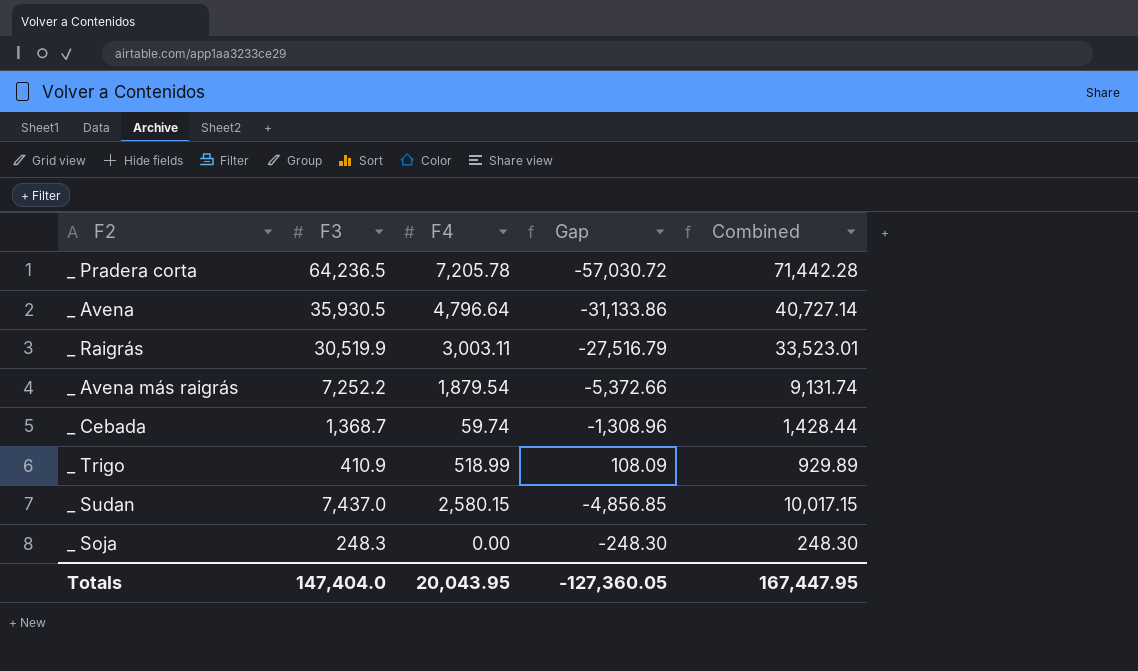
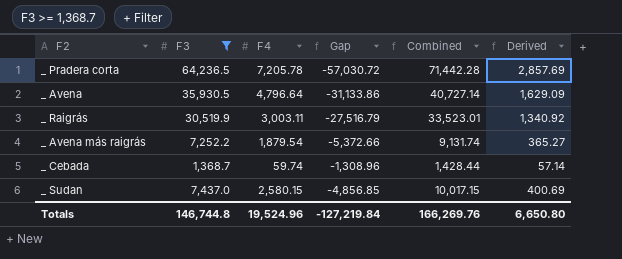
filter: none -> F3 >= 1,368.7
column Derived | formula: none -> [Combined] * 0.04
Totals | F3: 147,404.0 -> 146,744.8
Totals | F4: 20,043.95 -> 19,524.96
Totals | Gap: -127,360.05 -> -127,219.84
Totals | Combined: 167,447.95 -> 166,269.76

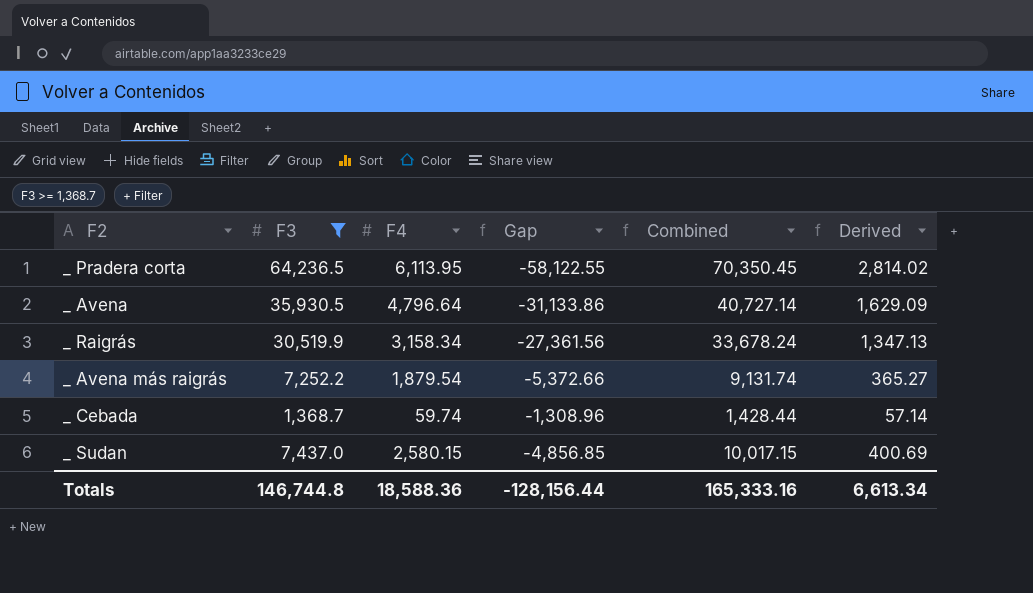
_ Pradera corta | F4: 7,205.78 -> 6,113.95
_ Pradera corta | Gap: -57,030.72 -> -58,122.55
_ Pradera corta | Combined: 71,442.28 -> 70,350.45
_ Pradera corta | Derived: 2,857.69 -> 2,814.02
_ Raigrás | F4: 3,003.11 -> 3,158.34
_ Raigrás | Gap: -27,516.79 -> -27,361.56
_ Raigrás | Combined: 33,523.01 -> 33,678.24
_ Raigrás | Derived: 1,340.92 -> 1,347.13
Totals | F4: 19,524.96 -> 18,588.36
Totals | Gap: -127,219.84 -> -128,156.44
Totals | Combined: 166,269.76 -> 165,333.16
Totals | Derived: 6,650.80 -> 6,613.34

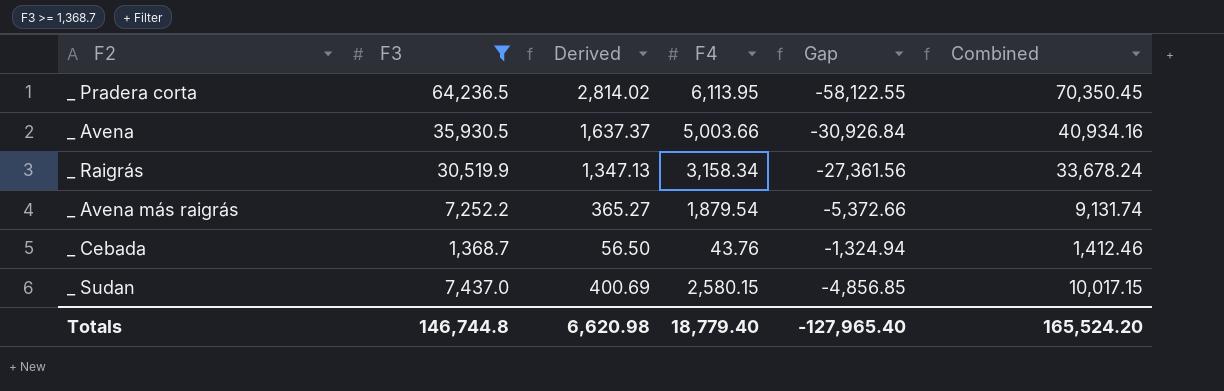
column Derived | position: 6 -> 3
_ Avena | Derived: 1,629.09 -> 1,637.37
_ Avena | F4: 4,796.64 -> 5,003.66
_ Avena | Gap: -31,133.86 -> -30,926.84
_ Avena | Combined: 40,727.14 -> 40,934.16
_ Cebada | Derived: 57.14 -> 56.50
_ Cebada | F4: 59.74 -> 43.76
_ Cebada | Gap: -1,308.96 -> -1,324.94
_ Cebada | Combined: 1,428.44 -> 1,412.46
Totals | Derived: 6,613.34 -> 6,620.98
Totals | F4: 18,588.36 -> 18,779.40
Totals | Gap: -128,156.44 -> -127,965.40
Totals | Combined: 165,333.16 -> 165,524.20

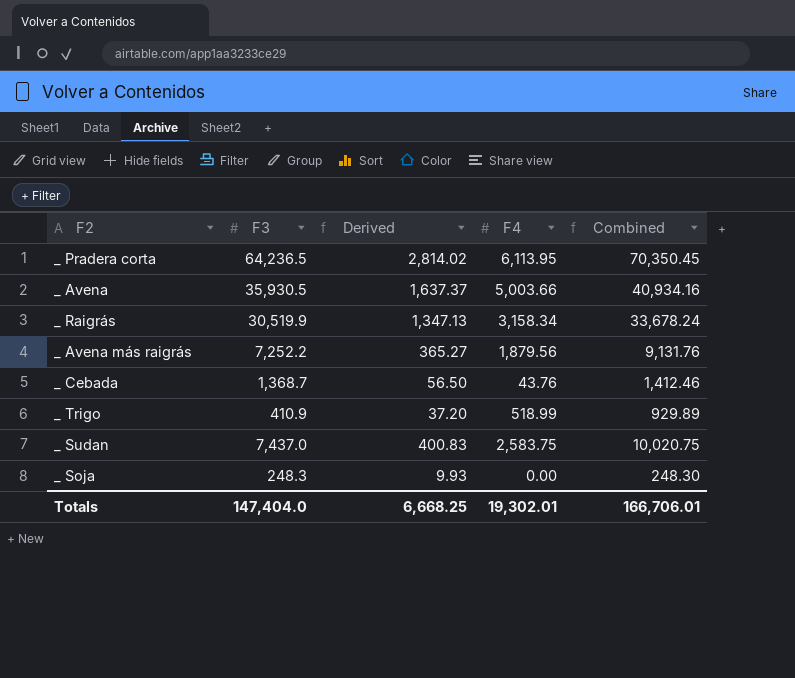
filter: F3 >= 1,368.7 -> none
column Gap | formula: [F4] - [F3] -> none
_ Avena más raigrás | F4: 1,879.54 -> 1,879.56
_ Avena más raigrás | Combined: 9,131.74 -> 9,131.76
_ Sudan | Derived: 400.69 -> 400.83
_ Sudan | F4: 2,580.15 -> 2,583.75
_ Sudan | Combined: 10,017.15 -> 10,020.75
Totals | F3: 146,744.8 -> 147,404.0
Totals | Derived: 6,620.98 -> 6,668.25
Totals | F4: 18,779.40 -> 19,302.01
Totals | Combined: 165,524.20 -> 166,706.01

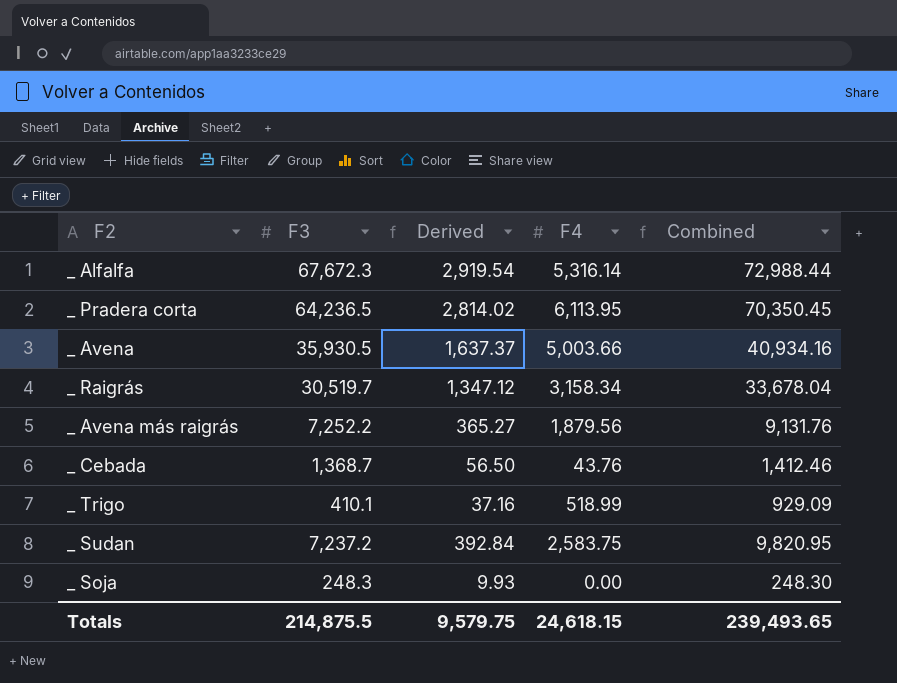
row _ Alfalfa: none -> 67,672.3 | 2,919.54 | 5,316.14 | 72,988.44
_ Raigrás | F3: 30,519.9 -> 30,519.7
_ Raigrás | Derived: 1,347.13 -> 1,347.12
_ Raigrás | Combined: 33,678.24 -> 33,678.04
_ Trigo | F3: 410.9 -> 410.1
_ Trigo | Derived: 37.20 -> 37.16
_ Trigo | Combined: 929.89 -> 929.09
_ Sudan | F3: 7,437.0 -> 7,237.2
_ Sudan | Derived: 400.83 -> 392.84
_ Sudan | Combined: 10,020.75 -> 9,820.95
Totals | F3: 147,404.0 -> 214,875.5
Totals | Derived: 6,668.25 -> 9,579.75
Totals | F4: 19,302.01 -> 24,618.15
Totals | Combined: 166,706.01 -> 239,493.65

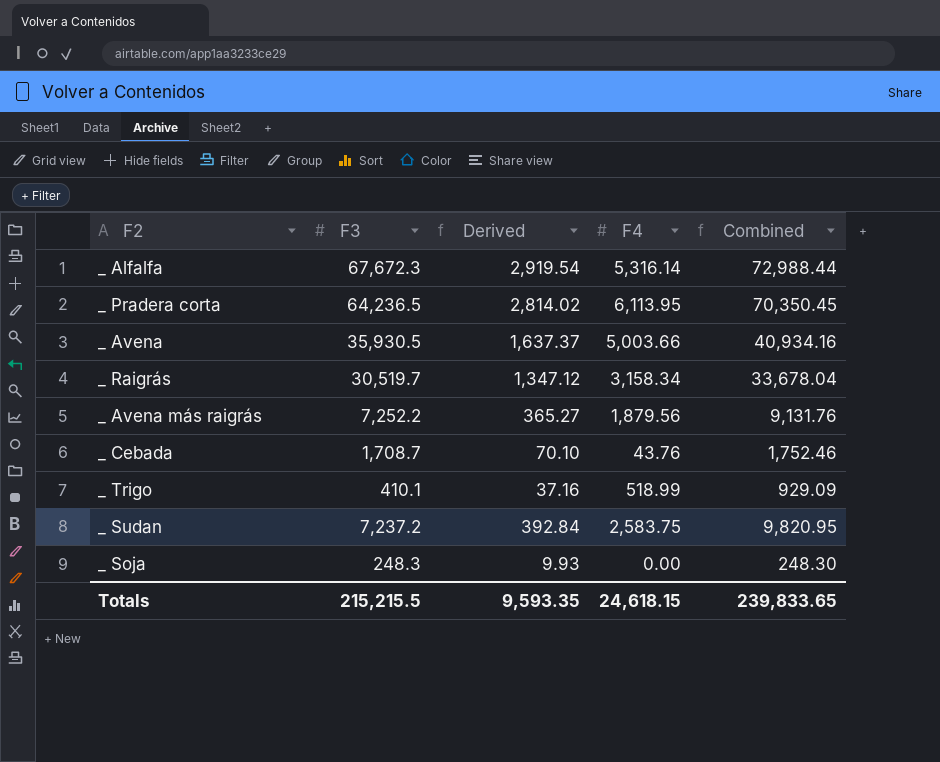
_ Cebada | F3: 1,368.7 -> 1,708.7
_ Cebada | Derived: 56.50 -> 70.10
_ Cebada | Combined: 1,412.46 -> 1,752.46
Totals | F3: 214,875.5 -> 215,215.5
Totals | Derived: 9,579.75 -> 9,593.35
Totals | Combined: 239,493.65 -> 239,833.65

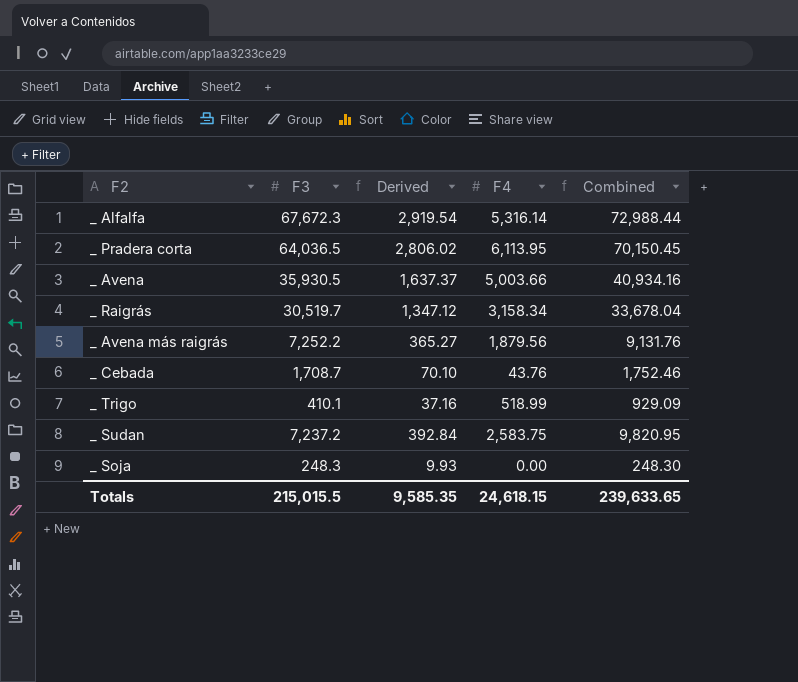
_ Pradera corta | F3: 64,236.5 -> 64,036.5
_ Pradera corta | Derived: 2,814.02 -> 2,806.02
_ Pradera corta | Combined: 70,350.45 -> 70,150.45
Totals | F3: 215,215.5 -> 215,015.5
Totals | Derived: 9,593.35 -> 9,585.35
Totals | Combined: 239,833.65 -> 239,633.65

